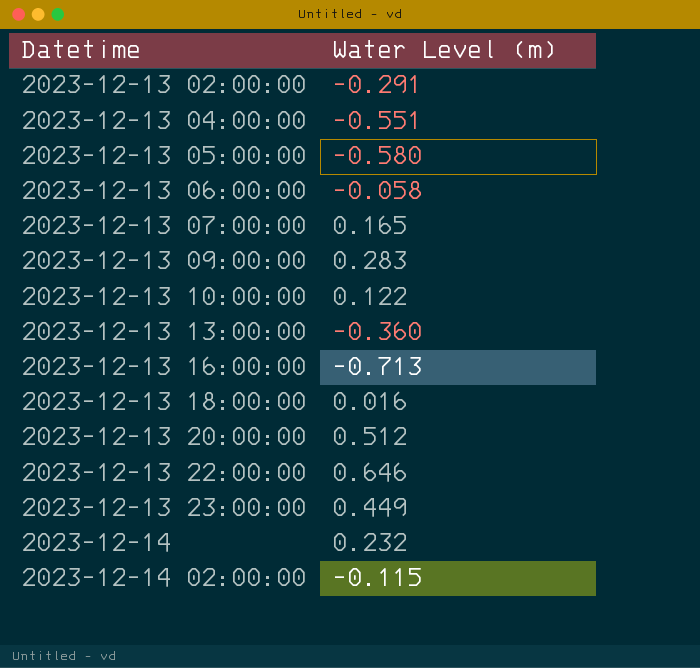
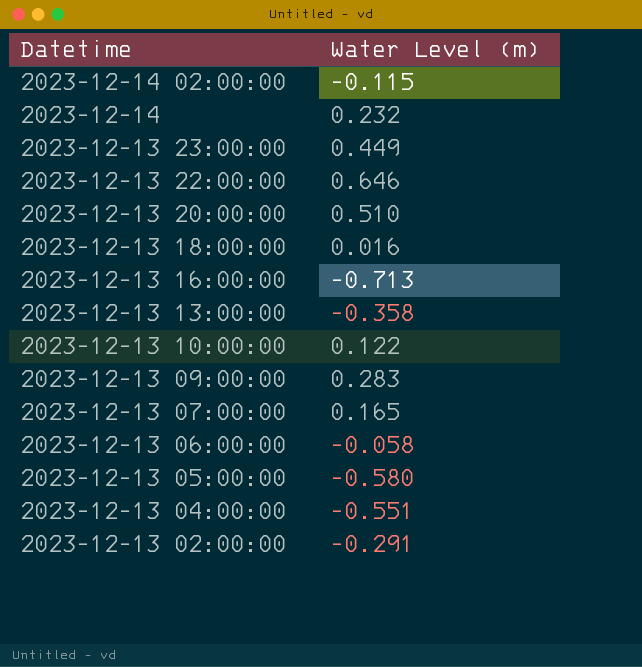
row order: Datetime ascending -> Datetime descending
2023-12-13 20:00:00 | Water Level (m): 0.512 -> 0.510
2023-12-13 13:00:00 | Water Level (m): -0.360 -> -0.358

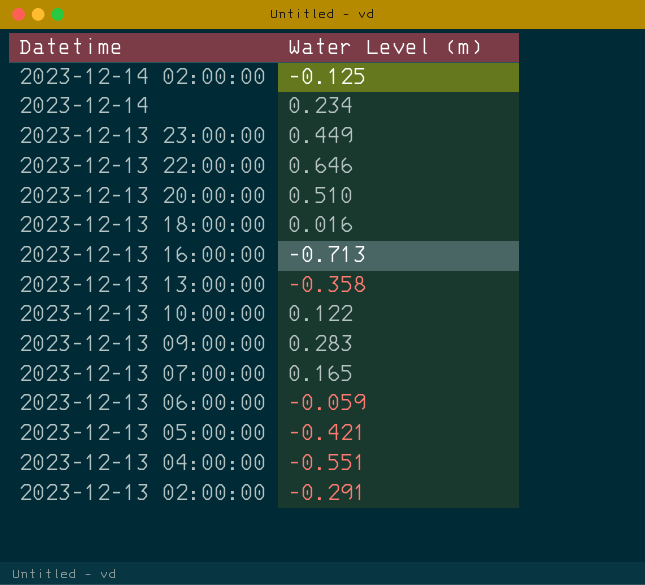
2023-12-14 02:00:00 | Water Level (m): -0.115 -> -0.125
2023-12-14 | Water Level (m): 0.232 -> 0.234
2023-12-13 06:00:00 | Water Level (m): -0.058 -> -0.059
2023-12-13 05:00:00 | Water Level (m): -0.580 -> -0.421

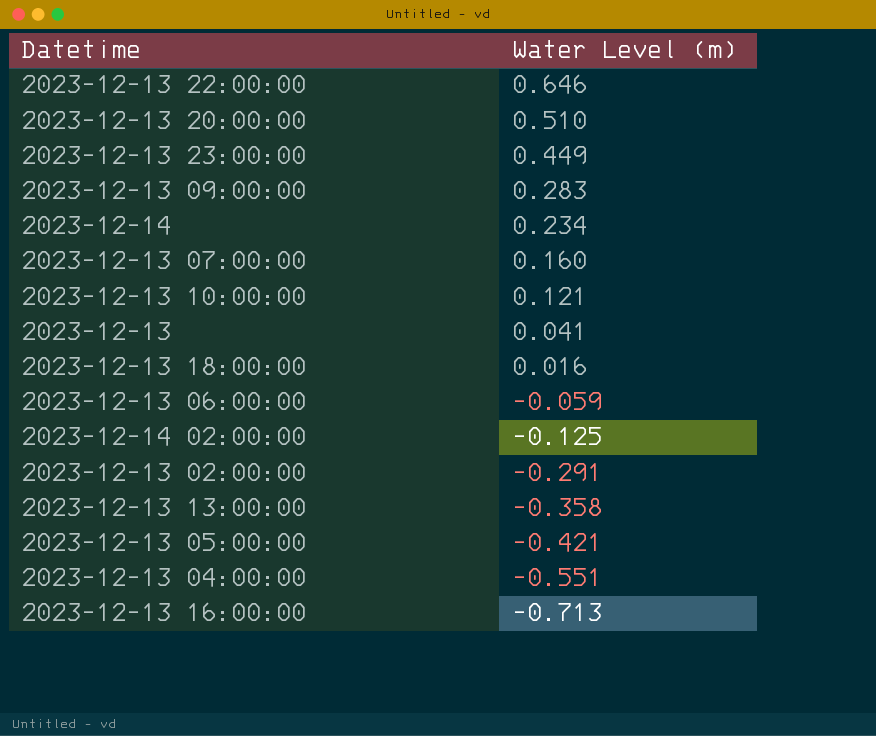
row order: Datetime descending -> Water Level (m) descending
2023-12-13 07:00:00 | Water Level (m): 0.165 -> 0.160
2023-12-13 10:00:00 | Water Level (m): 0.122 -> 0.121
row 2023-12-13: none -> 0.041

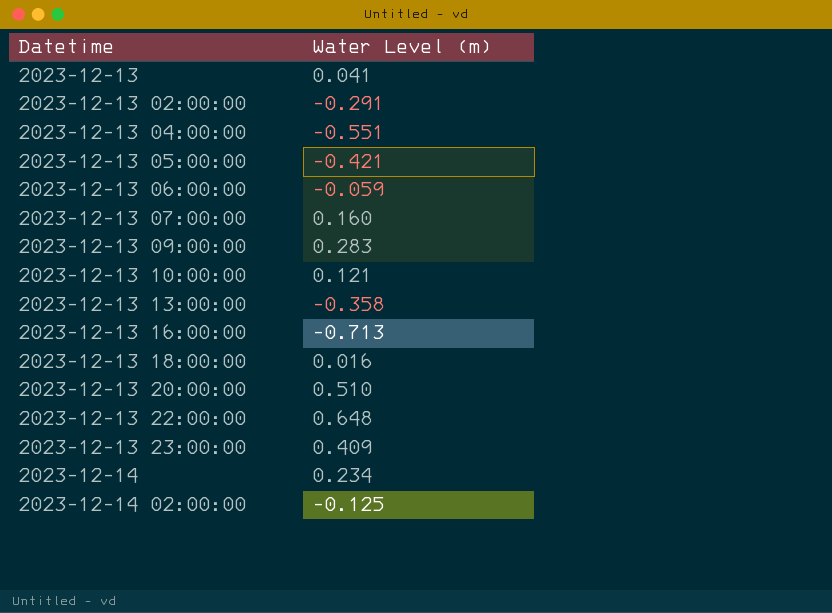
row order: Water Level (m) descending -> Datetime ascending
2023-12-13 22:00:00 | Water Level (m): 0.646 -> 0.648
2023-12-13 23:00:00 | Water Level (m): 0.449 -> 0.409

